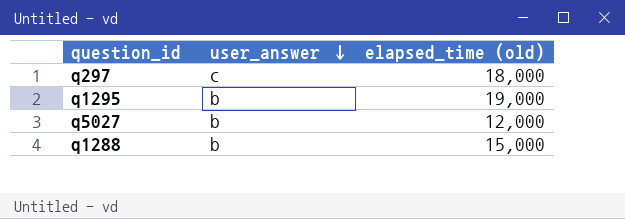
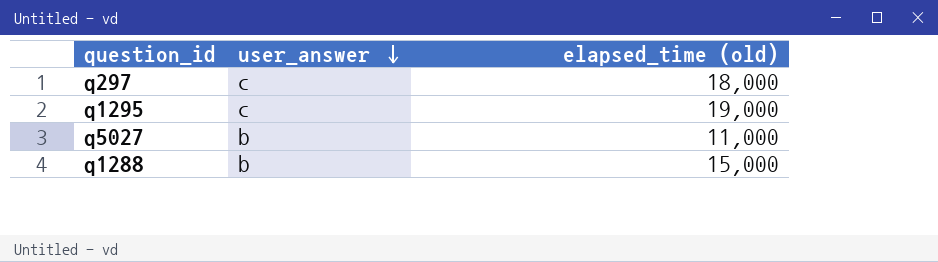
q1295 | user_answer: b -> c
q5027 | elapsed_time (old): 12,000 -> 11,000

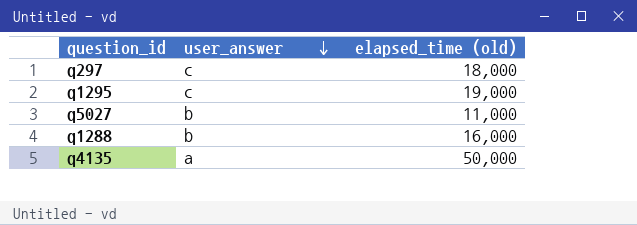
q1288 | elapsed_time (old): 15,000 -> 16,000
row q4135: none -> a | 50,000

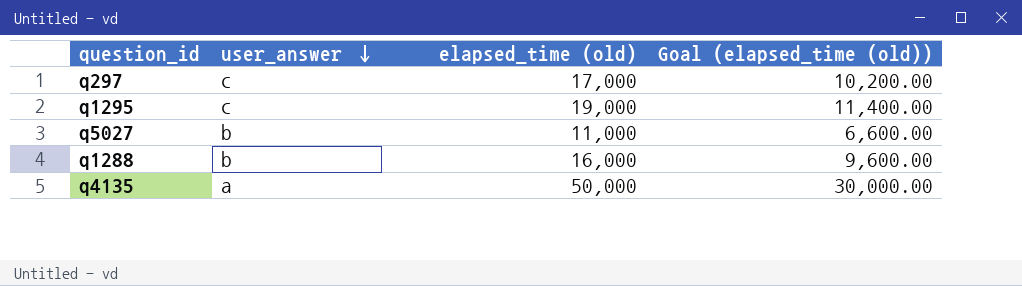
column Goal (elapsed_time (old)) | formula: none -> [elapsed_time (old)] * 0.6
q297 | elapsed_time (old): 18,000 -> 17,000

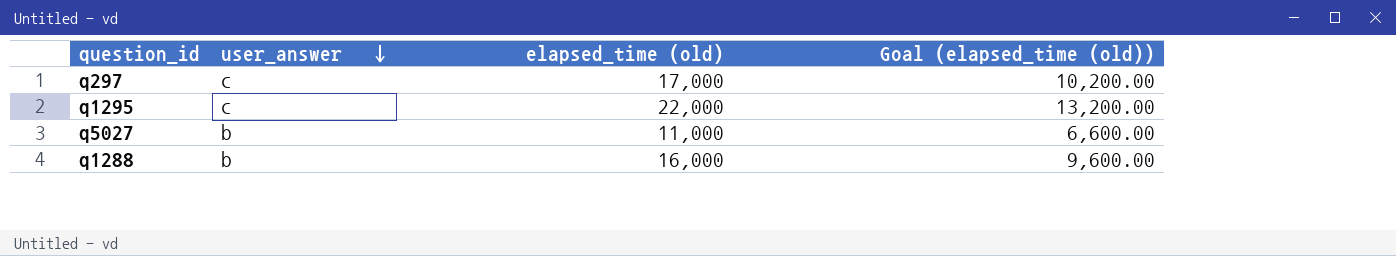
row q4135: a | 50,000 | 30,000.00 -> none
q1295 | elapsed_time (old): 19,000 -> 22,000
q1295 | Goal (elapsed_time (old)): 11,400.00 -> 13,200.00

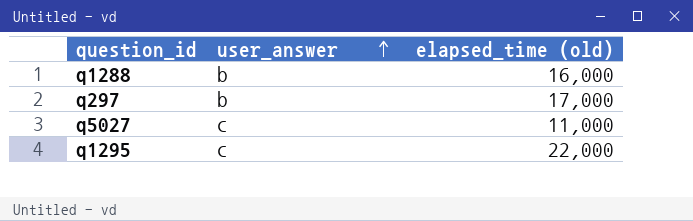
row order: user_answer descending -> user_answer ascending
column Goal (elapsed_time (old)) | formula: [elapsed_time (old)] * 0.6 -> none
q297 | user_answer: c -> b
q5027 | user_answer: b -> c

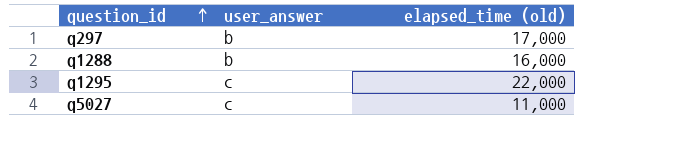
row order: user_answer ascending -> question_id ascending

